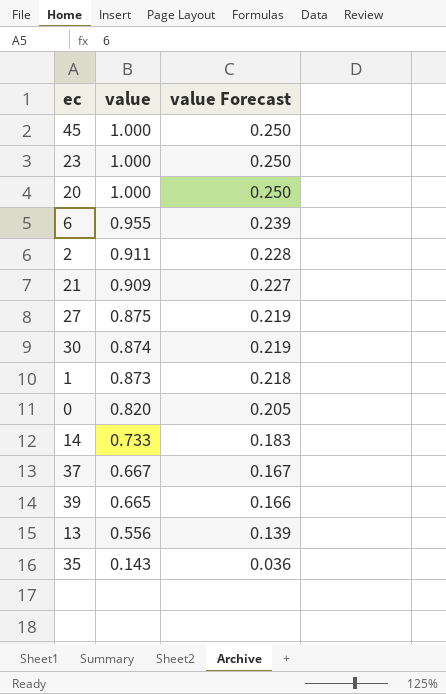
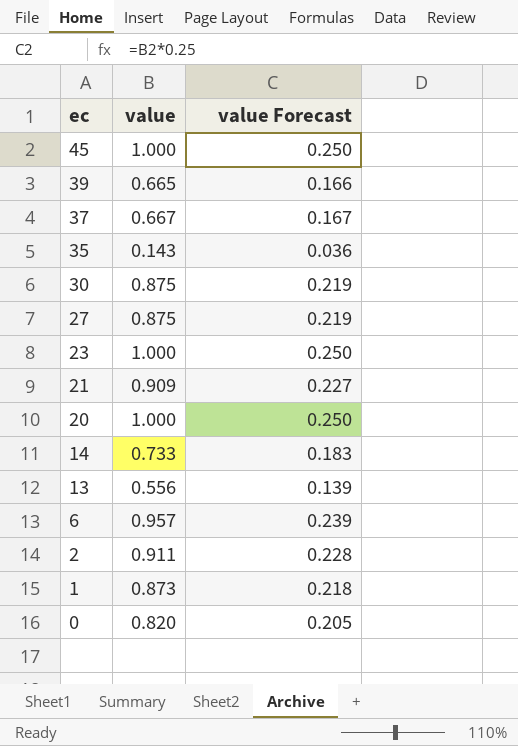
row order: value descending -> ec descending
30 | value: 0.874 -> 0.875
6 | value: 0.955 -> 0.957

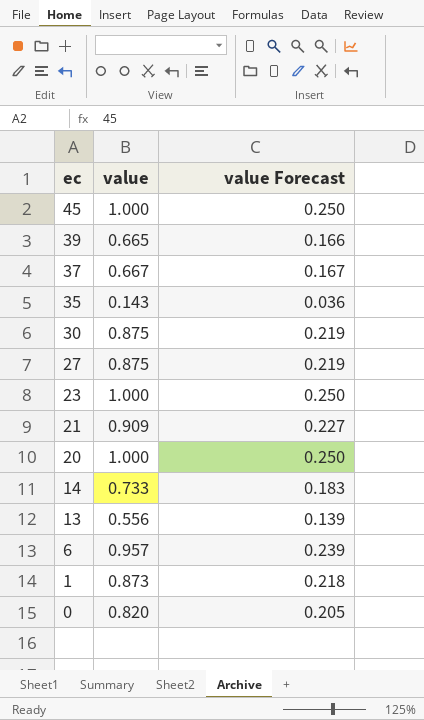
row 2: 0.911 | 0.228 -> none

